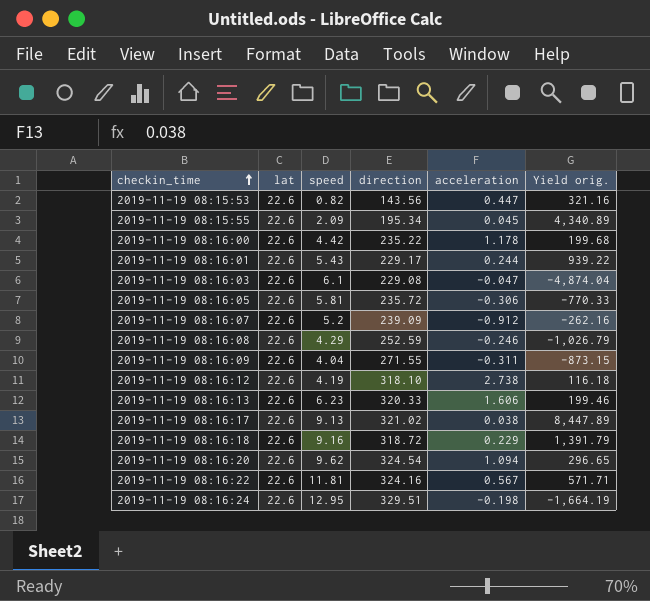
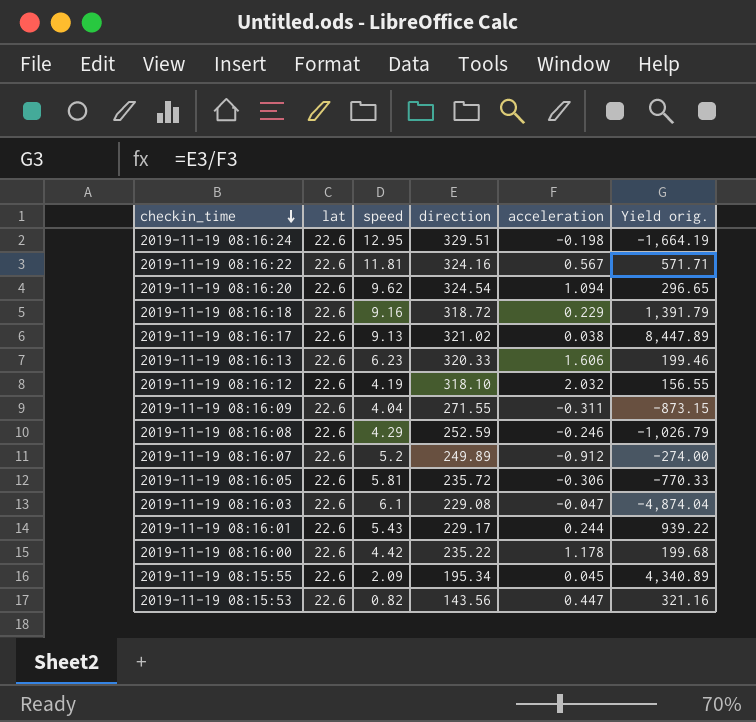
row order: checkin_time ascending -> checkin_time descending
2019-11-19 08:16:12 | acceleration: 2.738 -> 2.032
2019-11-19 08:16:12 | Yield orig.: 116.18 -> 156.55
2019-11-19 08:16:07 | direction: 239.09 -> 249.89
2019-11-19 08:16:07 | Yield orig.: -262.16 -> -274.00

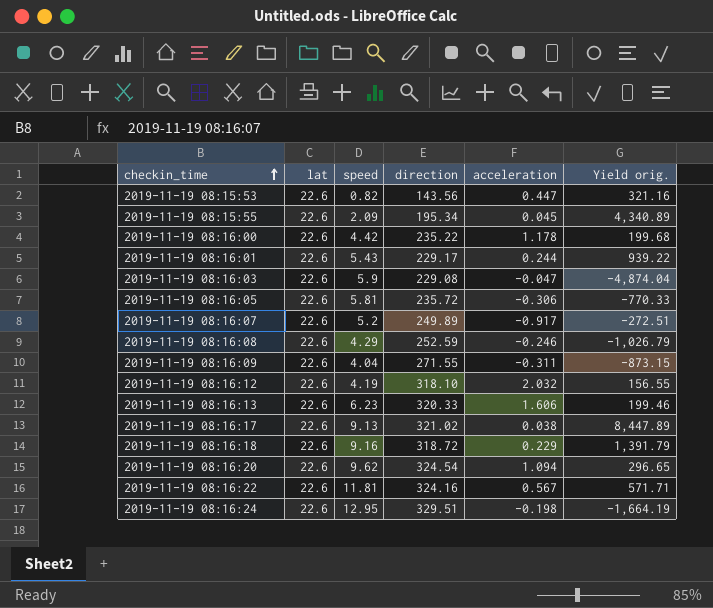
row order: checkin_time descending -> checkin_time ascending
2019-11-19 08:16:03 | speed: 6.1 -> 5.9
2019-11-19 08:16:07 | acceleration: -0.912 -> -0.917
2019-11-19 08:16:07 | Yield orig.: -274.00 -> -272.51

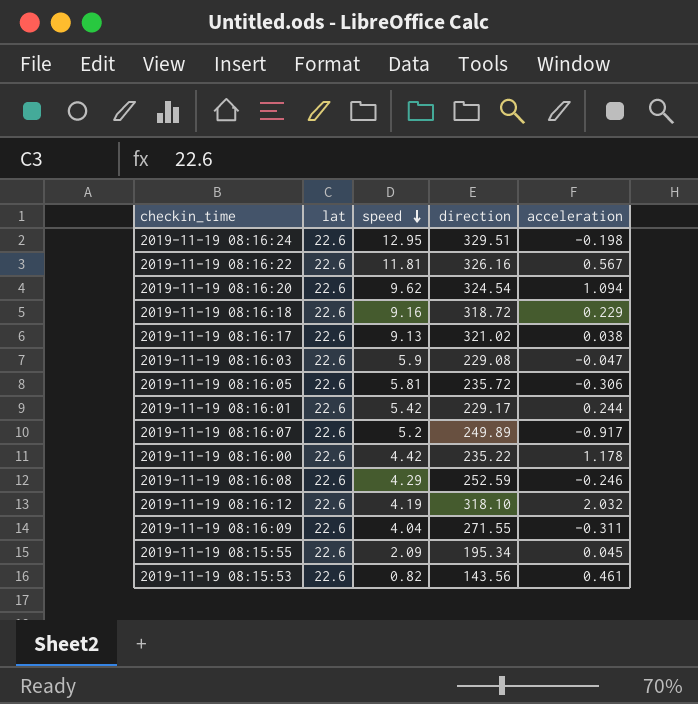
row order: checkin_time ascending -> speed descending
column Yield orig. | formula: [direction] / [acceleration] -> none
row 2019-11-19 08:16:13: 22.6 | 6.23 | 320.33 | 1.606 | 199.46 -> none
2019-11-19 08:16:22 | direction: 324.16 -> 326.16
2019-11-19 08:16:01 | speed: 5.43 -> 5.42
2019-11-19 08:15:53 | acceleration: 0.447 -> 0.461

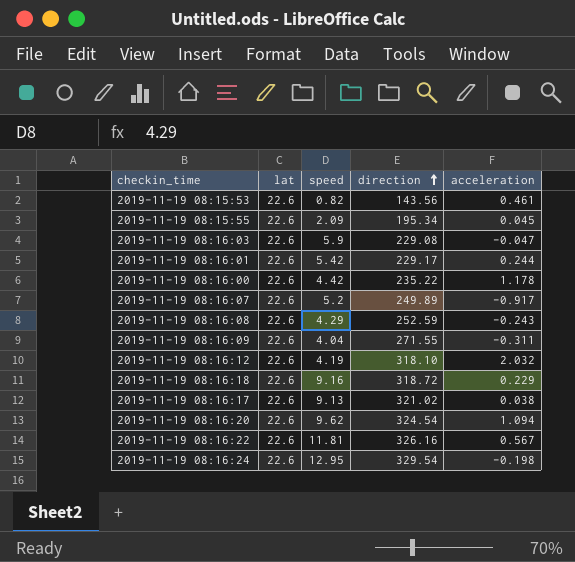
row order: speed descending -> direction ascending
row 2019-11-19 08:16:05: 22.6 | 5.81 | 235.72 | -0.306 -> none
2019-11-19 08:16:08 | acceleration: -0.246 -> -0.243
2019-11-19 08:16:24 | direction: 329.51 -> 329.54

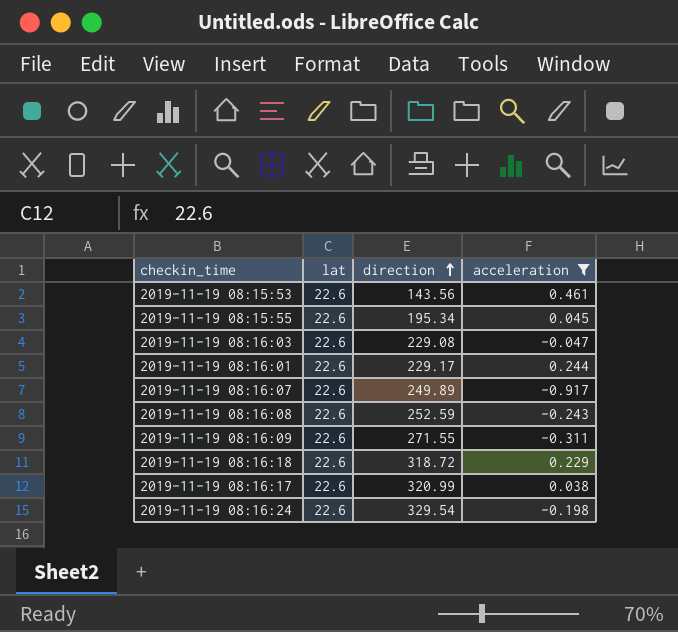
filter: none -> acceleration <= 0.461
column speed | position: 3 -> none
2019-11-19 08:16:17 | direction: 321.02 -> 320.99

